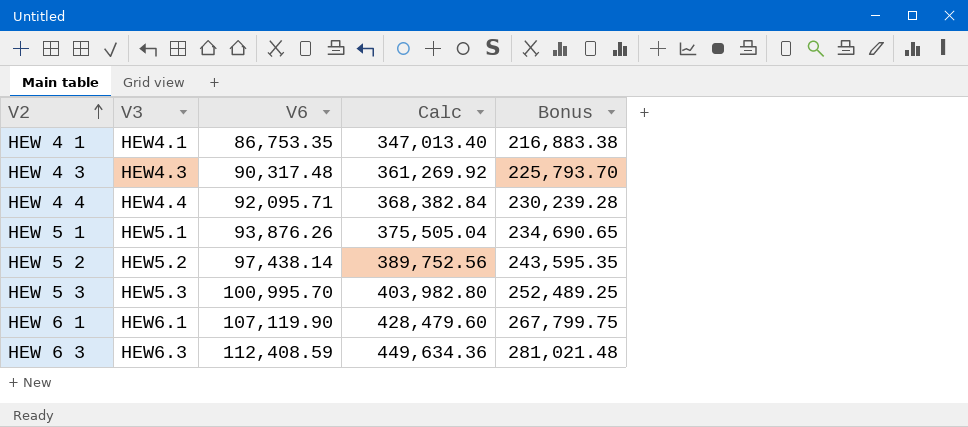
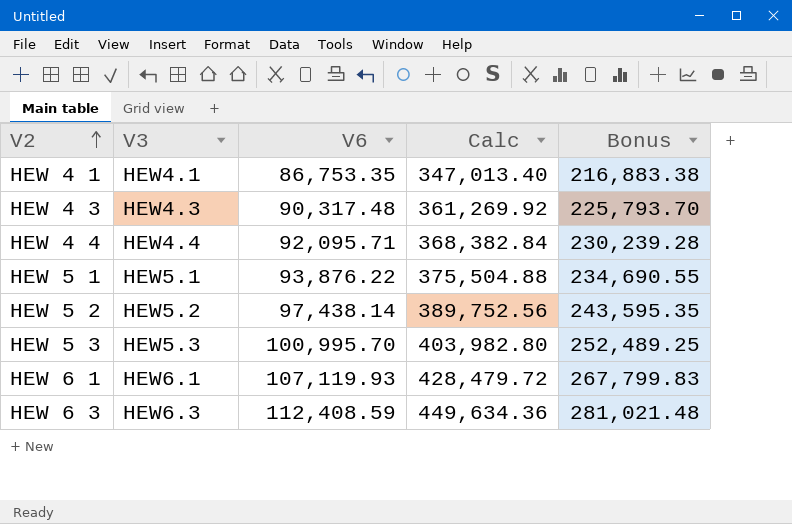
HEW 5 1 | V6: 93,876.26 -> 93,876.22
HEW 5 1 | Calc: 375,505.04 -> 375,504.88
HEW 5 1 | Bonus: 234,690.65 -> 234,690.55
HEW 6 1 | V6: 107,119.90 -> 107,119.93
HEW 6 1 | Calc: 428,479.60 -> 428,479.72
HEW 6 1 | Bonus: 267,799.75 -> 267,799.83

